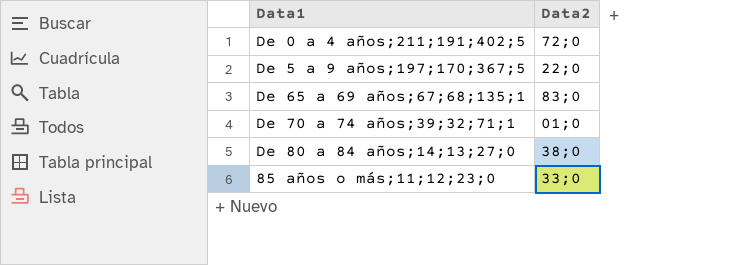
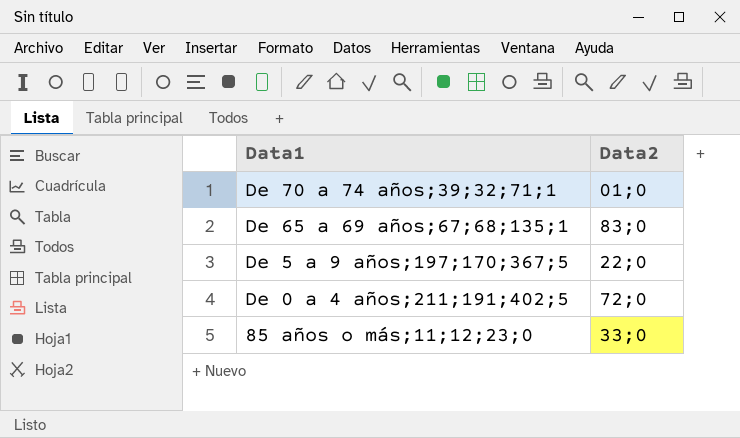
row order: none -> Data1 descending
row De 80 a 84 años;14;13;27;0: 38;0 -> none

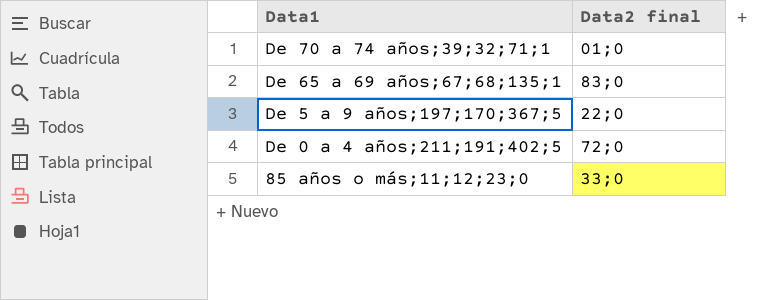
column name: Data2 -> Data2 final

